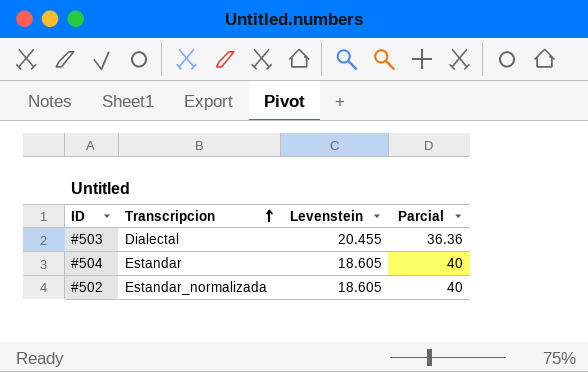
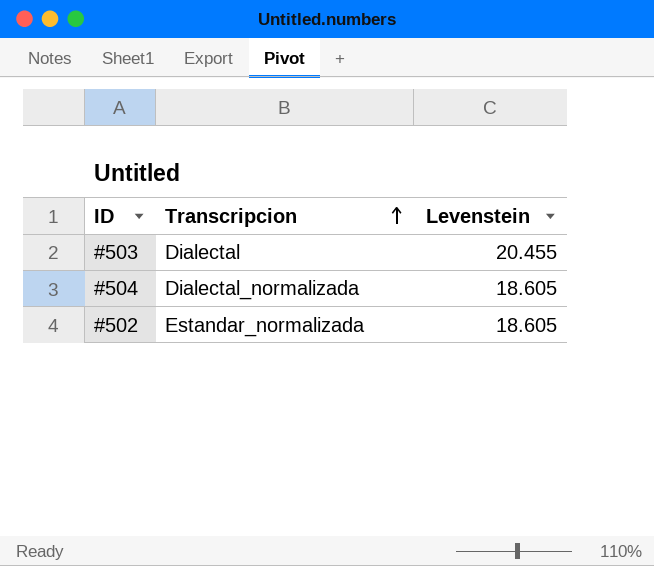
column Parcial | position: 4 -> none
#504 | Transcripcion: Estandar -> Dialectal_normalizada

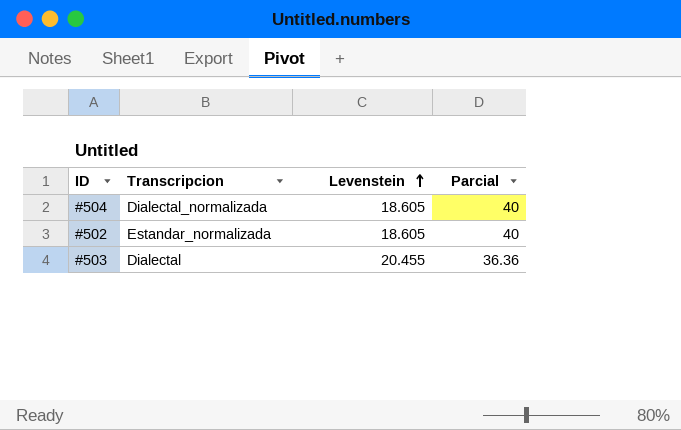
row order: Transcripcion ascending -> Levenstein ascending
column Parcial | position: none -> 4

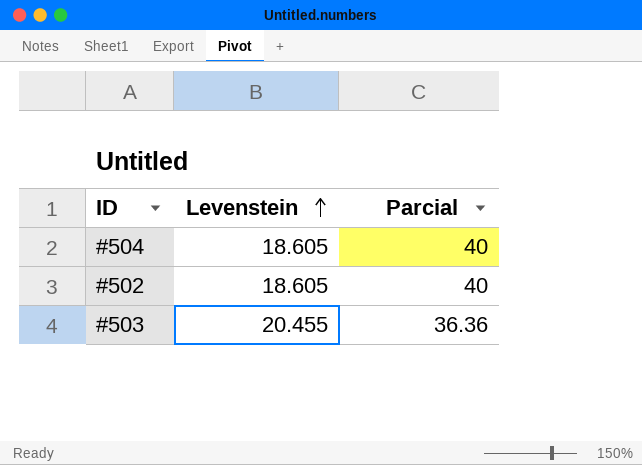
column Transcripcion | position: 2 -> none

